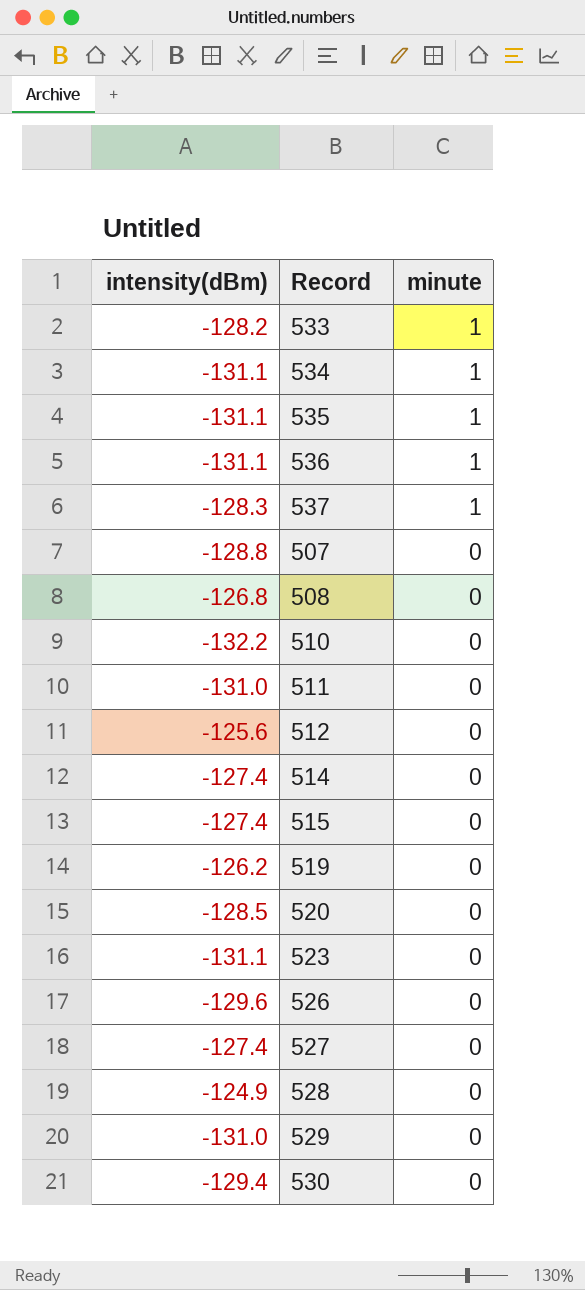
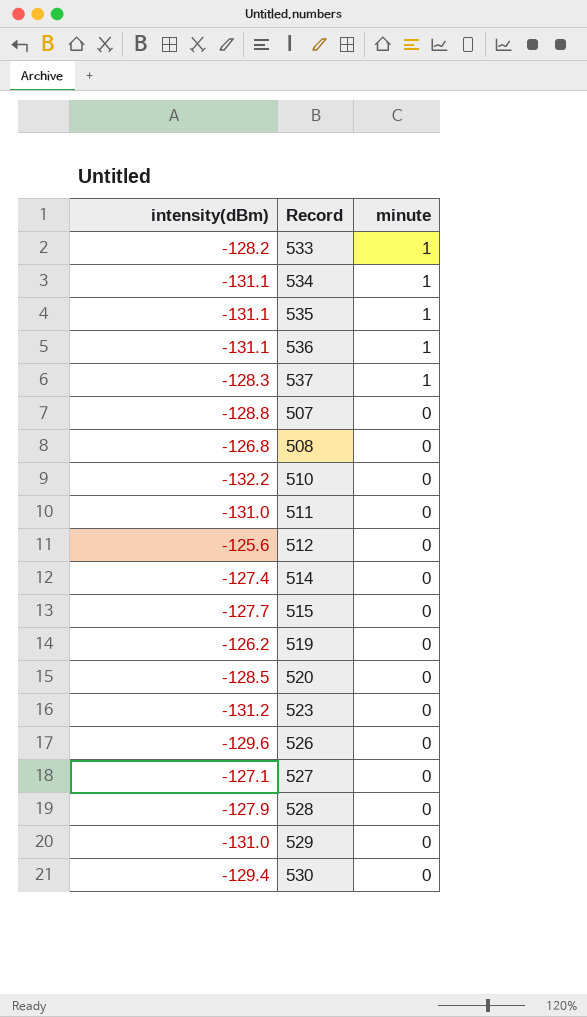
515 | intensity(dBm): -127.4 -> -127.7
523 | intensity(dBm): -131.1 -> -131.2
527 | intensity(dBm): -127.4 -> -127.1
528 | intensity(dBm): -124.9 -> -127.9

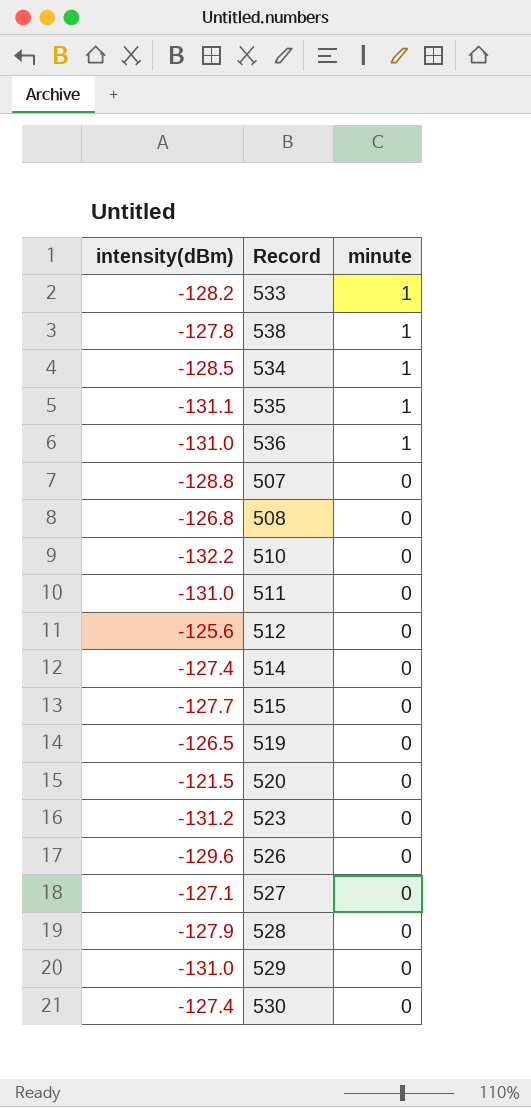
row 537: -128.3 | 1 -> none
row 538: none -> -127.8 | 1
534 | intensity(dBm): -131.1 -> -128.5
536 | intensity(dBm): -131.1 -> -131.0
519 | intensity(dBm): -126.2 -> -126.5
520 | intensity(dBm): -128.5 -> -121.5
530 | intensity(dBm): -129.4 -> -127.4

